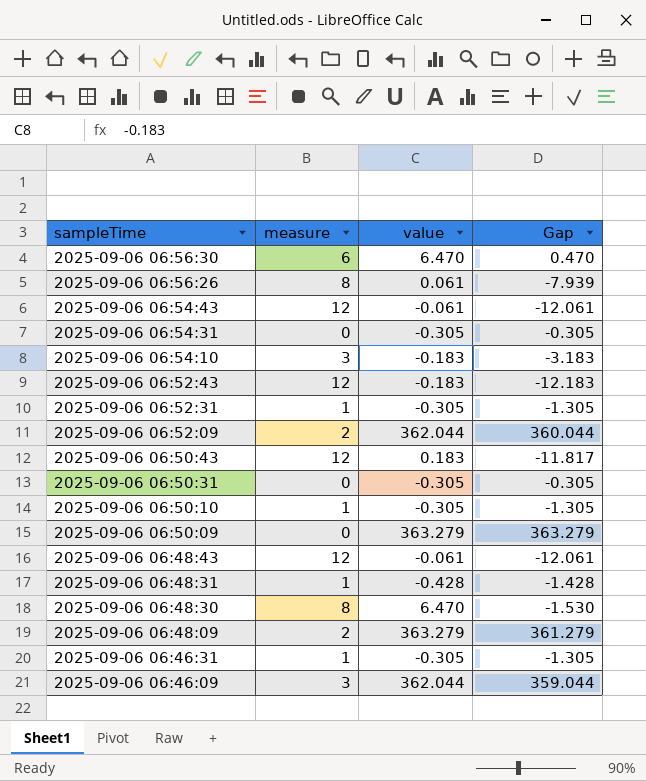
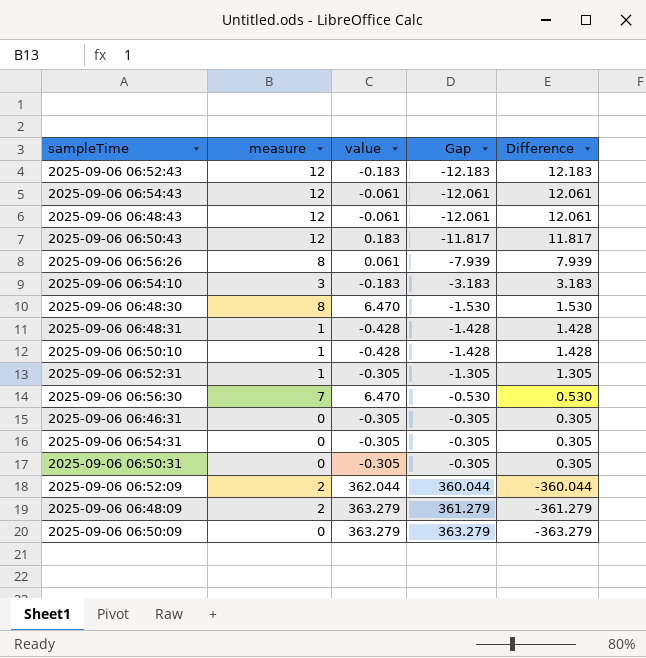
row order: sampleTime descending -> Gap ascending
column Difference | formula: none -> [measure] - [value]
row 2025-09-06 06:46:09: 3 | 362.044 | 359.044 -> none
2025-09-06 06:50:10 | value: -0.305 -> -0.428
2025-09-06 06:50:10 | Gap: -1.305 -> -1.428
2025-09-06 06:56:30 | measure: 6 -> 7
2025-09-06 06:56:30 | Gap: 0.470 -> -0.530
2025-09-06 06:46:31 | measure: 1 -> 0
2025-09-06 06:46:31 | Gap: -1.305 -> -0.305

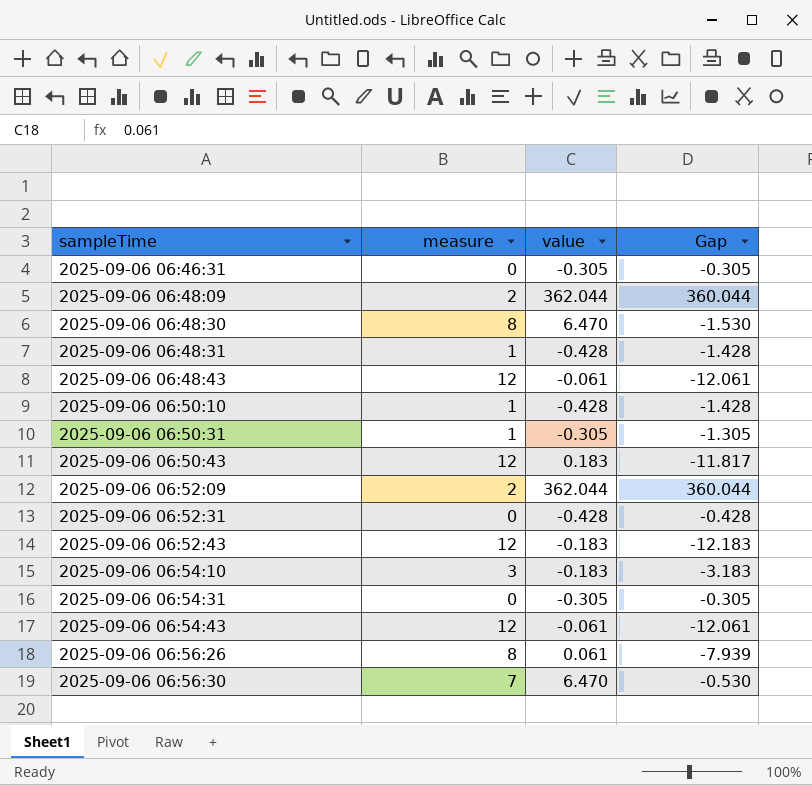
row order: Gap ascending -> sampleTime ascending
column Difference | formula: [measure] - [value] -> none
row 2025-09-06 06:50:09: 0 | 363.279 | 363.279 | -363.279 -> none
2025-09-06 06:48:09 | value: 363.279 -> 362.044
2025-09-06 06:48:09 | Gap: 361.279 -> 360.044
2025-09-06 06:50:31 | measure: 0 -> 1
2025-09-06 06:50:31 | Gap: -0.305 -> -1.305
2025-09-06 06:52:31 | measure: 1 -> 0
2025-09-06 06:52:31 | value: -0.305 -> -0.428
2025-09-06 06:52:31 | Gap: -1.305 -> -0.428

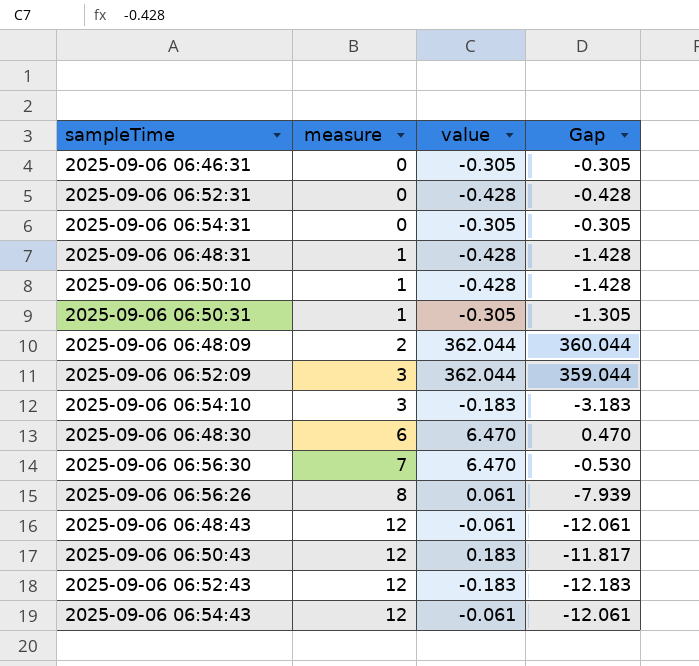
row order: sampleTime ascending -> measure ascending
2025-09-06 06:52:09 | measure: 2 -> 3
2025-09-06 06:52:09 | Gap: 360.044 -> 359.044
2025-09-06 06:48:30 | measure: 8 -> 6
2025-09-06 06:48:30 | Gap: -1.530 -> 0.470

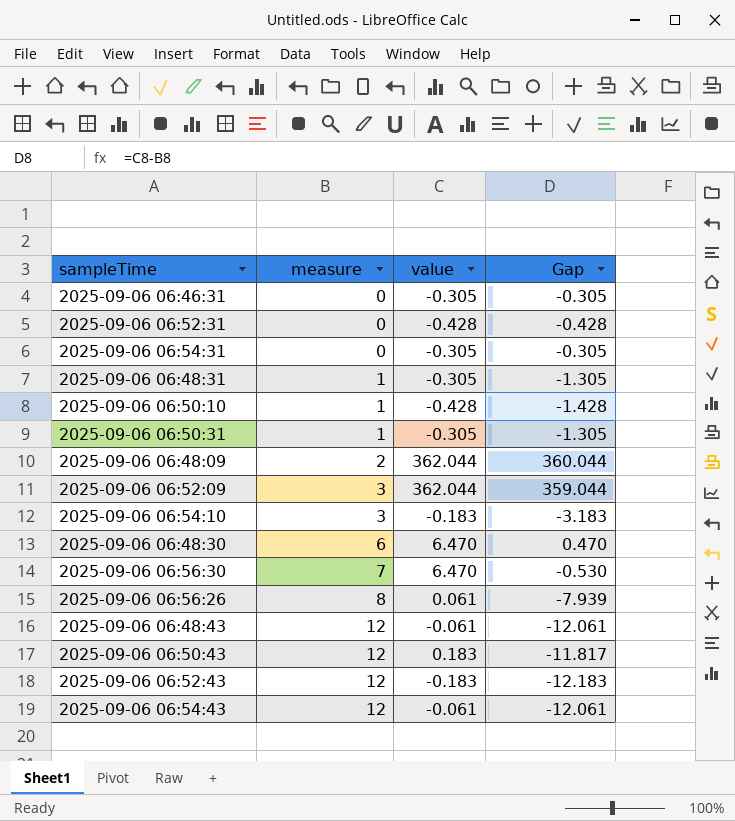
2025-09-06 06:48:31 | value: -0.428 -> -0.305
2025-09-06 06:48:31 | Gap: -1.428 -> -1.305

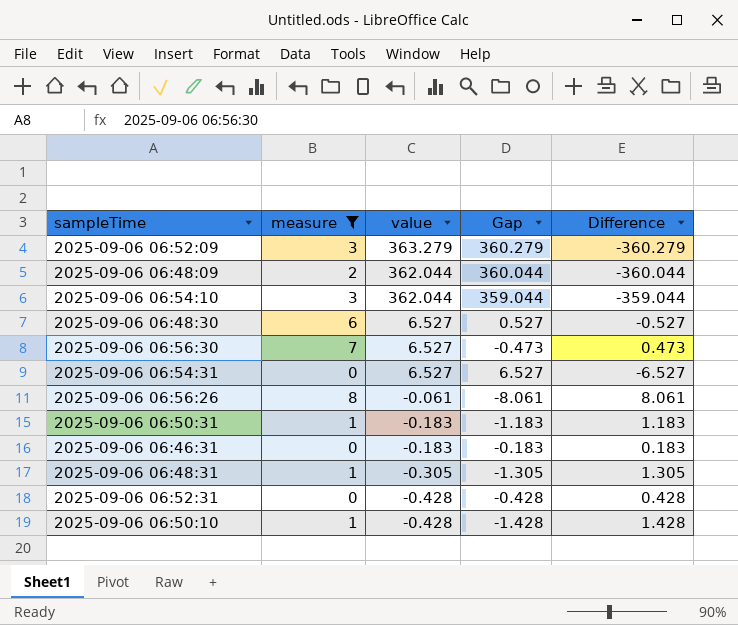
filter: none -> measure != 12
row order: measure ascending -> value descending
column Difference | formula: none -> [measure] - [value]
2025-09-06 06:52:09 | value: 362.044 -> 363.279
2025-09-06 06:52:09 | Gap: 359.044 -> 360.279
2025-09-06 06:54:10 | value: -0.183 -> 362.044
2025-09-06 06:54:10 | Gap: -3.183 -> 359.044
2025-09-06 06:48:30 | value: 6.470 -> 6.527
2025-09-06 06:48:30 | Gap: 0.470 -> 0.527
2025-09-06 06:56:30 | value: 6.470 -> 6.527
2025-09-06 06:56:30 | Gap: -0.530 -> -0.473
2025-09-06 06:54:31 | value: -0.305 -> 6.527
2025-09-06 06:54:31 | Gap: -0.305 -> 6.527
2025-09-06 06:56:26 | value: 0.061 -> -0.061
2025-09-06 06:56:26 | Gap: -7.939 -> -8.061
2025-09-06 06:50:31 | value: -0.305 -> -0.183
2025-09-06 06:50:31 | Gap: -1.305 -> -1.183
2025-09-06 06:46:31 | value: -0.305 -> -0.183
2025-09-06 06:46:31 | Gap: -0.305 -> -0.183

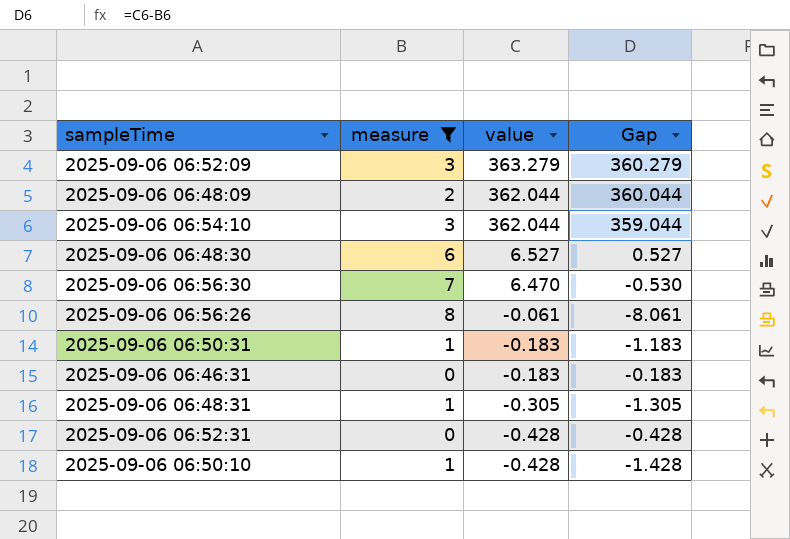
column Difference | formula: [measure] - [value] -> none
row 2025-09-06 06:54:31: 0 | 6.527 | 6.527 | -6.527 -> none
2025-09-06 06:56:30 | value: 6.527 -> 6.470
2025-09-06 06:56:30 | Gap: -0.473 -> -0.530

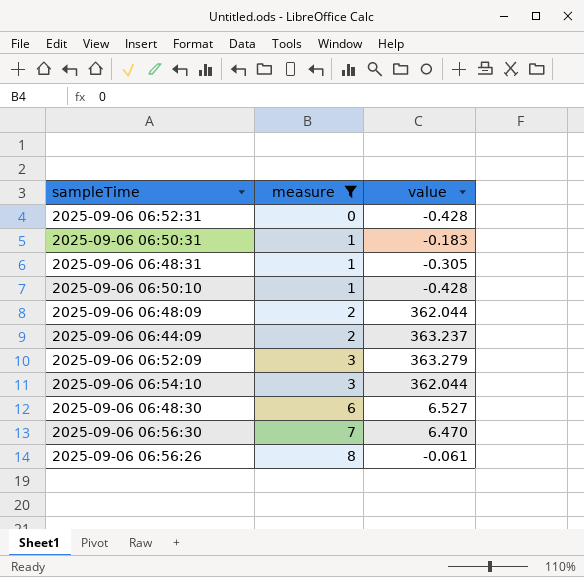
row order: value descending -> measure ascending
column Gap | formula: [value] - [measure] -> none
row 2025-09-06 06:46:31: 0 | -0.183 | -0.183 -> none
row 2025-09-06 06:44:09: none -> 2 | 363.237

